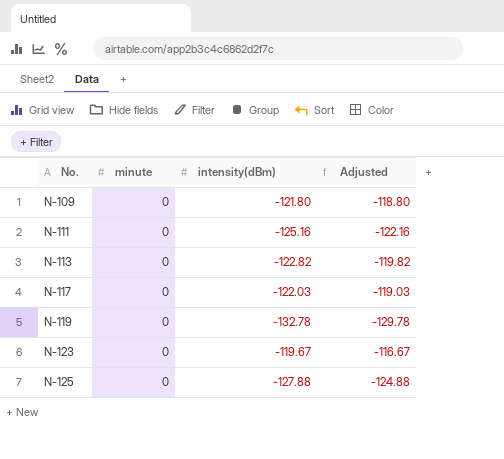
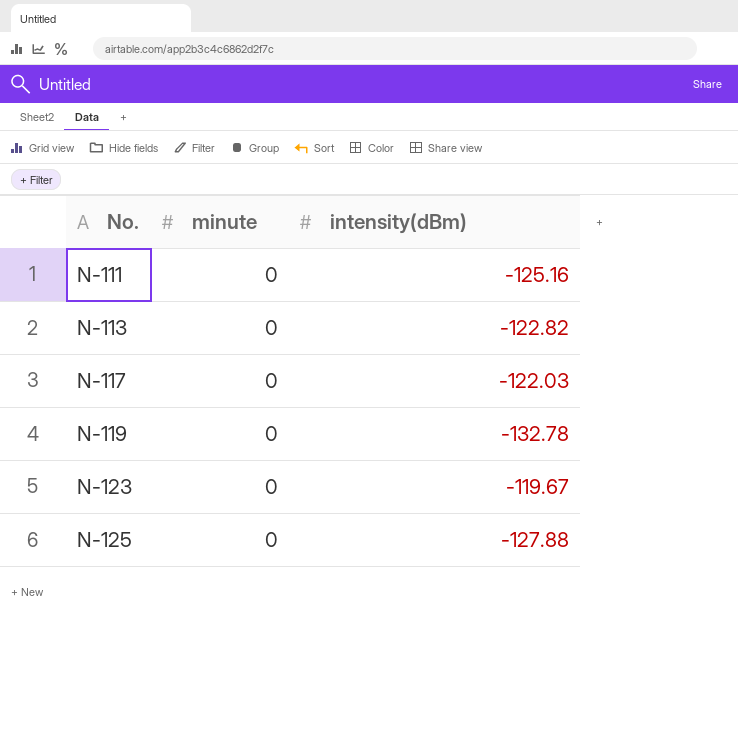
column Adjusted | formula: [intensity(dBm)] + 3 -> none
row N-109: 0 | -121.80 | -118.80 -> none

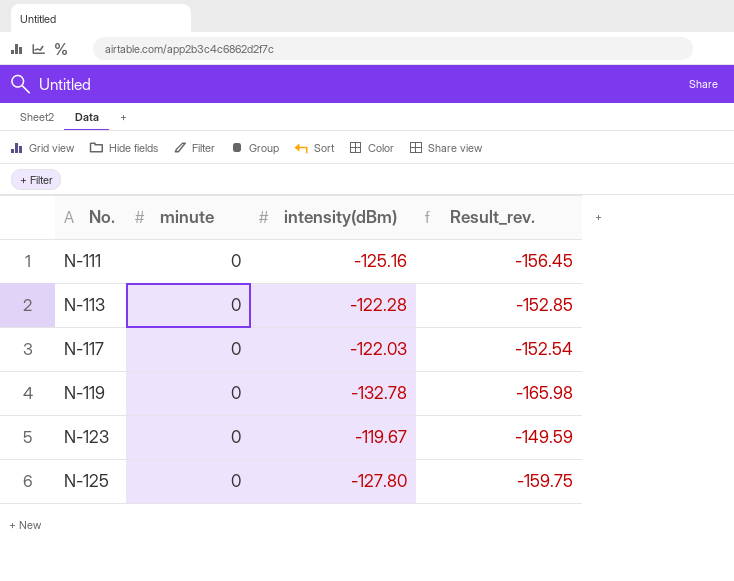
column Result_rev. | formula: none -> [intensity(dBm)] * 1.25
N-113 | intensity(dBm): -122.82 -> -122.28
N-125 | intensity(dBm): -127.88 -> -127.80

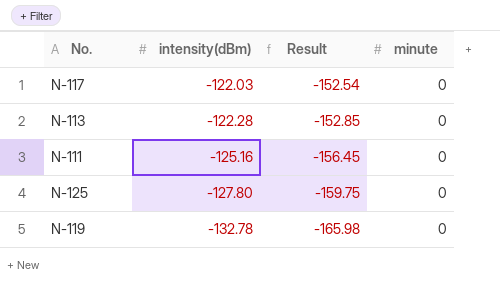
row order: No. ascending -> intensity(dBm) descending
column name: Result_rev. -> Result
column minute | position: 2 -> 4
row N-123: 0 | -119.67 | -149.59 -> none

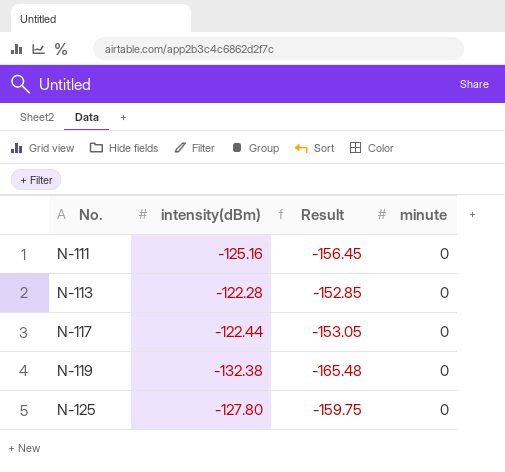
row order: intensity(dBm) descending -> No. ascending
N-117 | intensity(dBm): -122.03 -> -122.44
N-117 | Result: -152.54 -> -153.05
N-119 | intensity(dBm): -132.78 -> -132.38
N-119 | Result: -165.98 -> -165.48

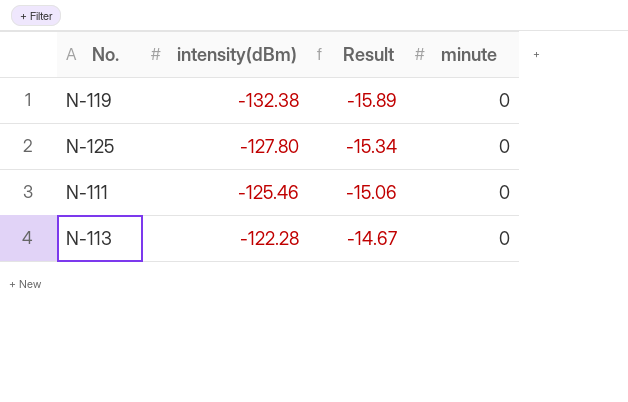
row order: No. ascending -> intensity(dBm) ascending
column Result | formula: [intensity(dBm)] * 1.25 -> [intensity(dBm)] * 0.12
row N-117: -122.44 | -153.05 | 0 -> none
N-111 | intensity(dBm): -125.16 -> -125.46

